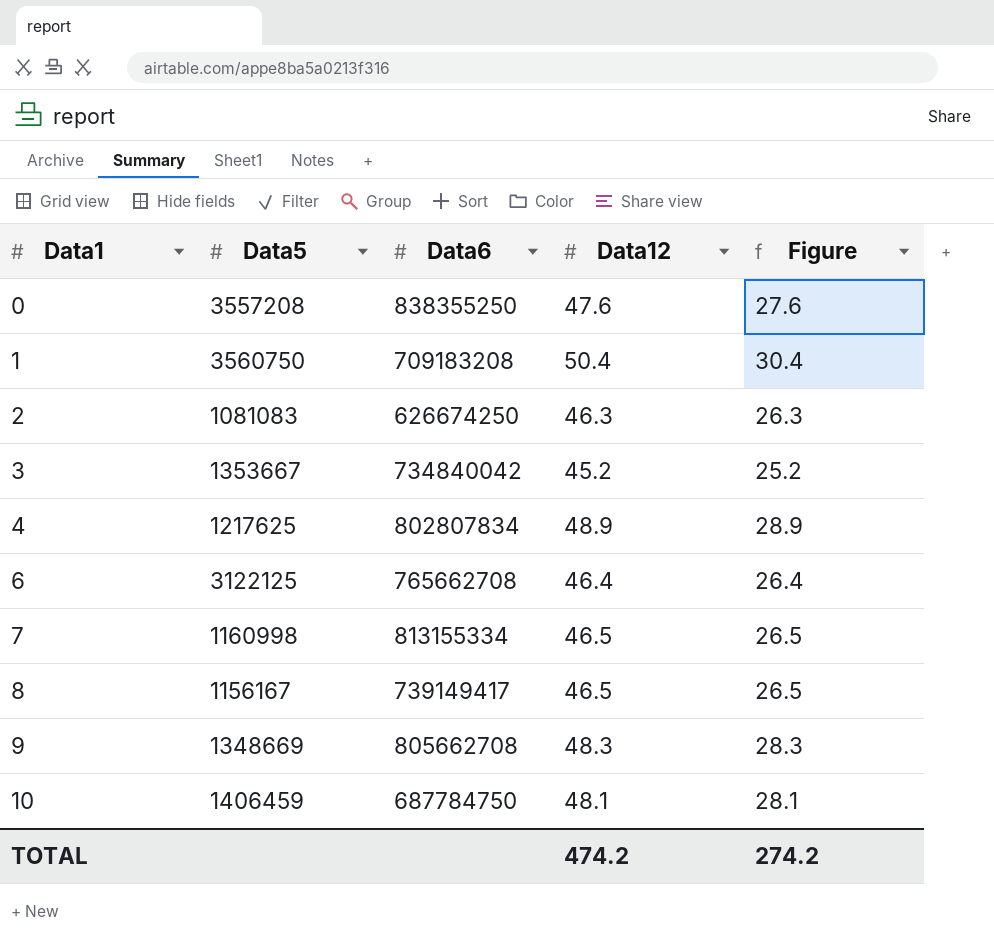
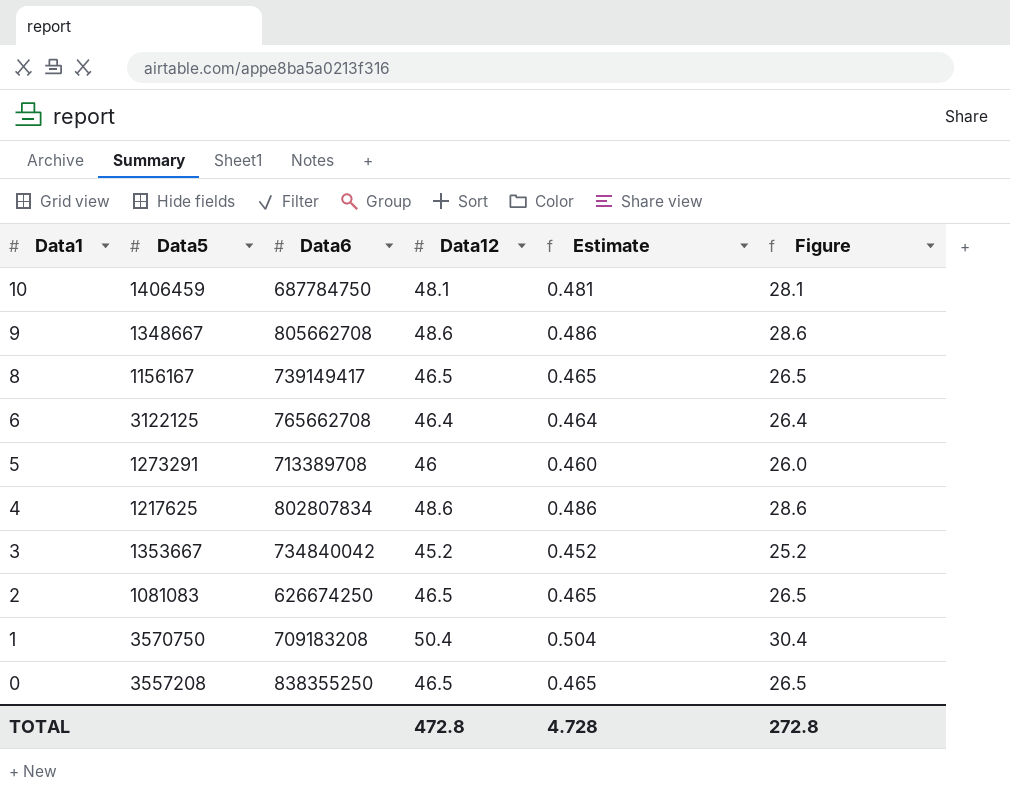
row order: Data1 ascending -> Data1 descending
column Estimate | formula: none -> [Data12] * 0.01
row 7: 1160998 | 813155334 | 46.5 | 26.5 -> none
9 | Data5: 1348669 -> 1348667
9 | Data12: 48.3 -> 48.6
9 | Figure: 28.3 -> 28.6
row 5: none -> 1273291 | 713389708 | 46 | 0.460 | 26.0
4 | Data12: 48.9 -> 48.6
4 | Figure: 28.9 -> 28.6
2 | Data12: 46.3 -> 46.5
2 | Figure: 26.3 -> 26.5
1 | Data5: 3560750 -> 3570750
0 | Data12: 47.6 -> 46.5
0 | Figure: 27.6 -> 26.5
TOTAL | Data12: 474.2 -> 472.8
TOTAL | Figure: 274.2 -> 272.8

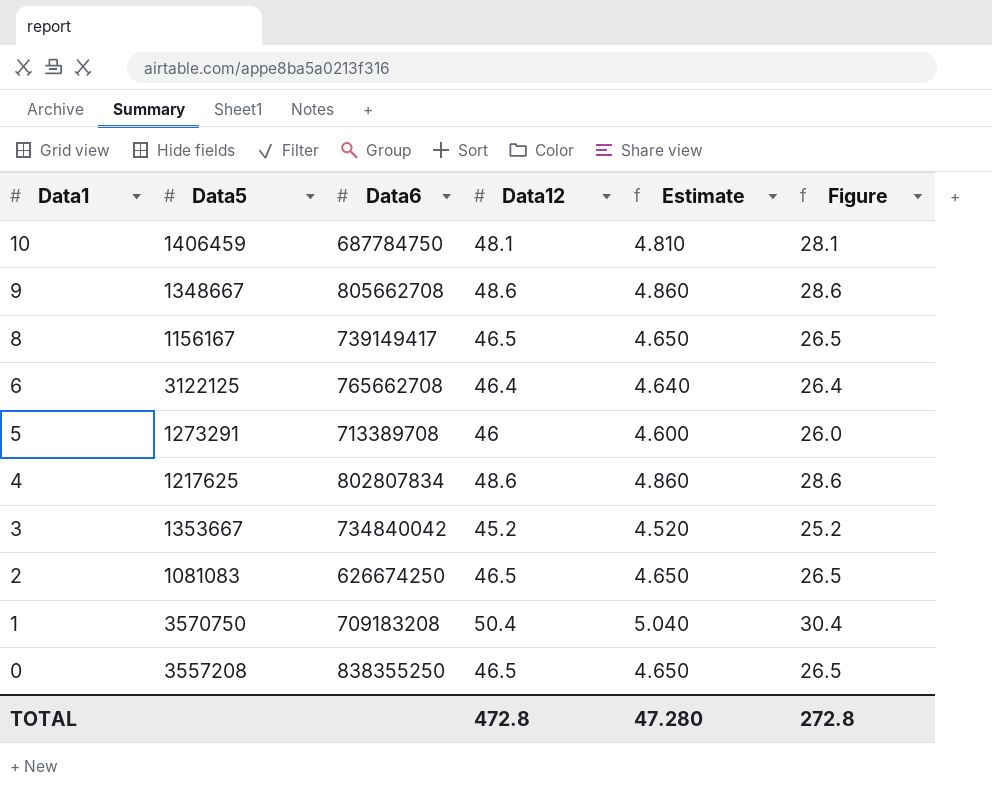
column Estimate | formula: [Data12] * 0.01 -> [Data12] * 0.1
TOTAL | Estimate: 4.728 -> 47.280

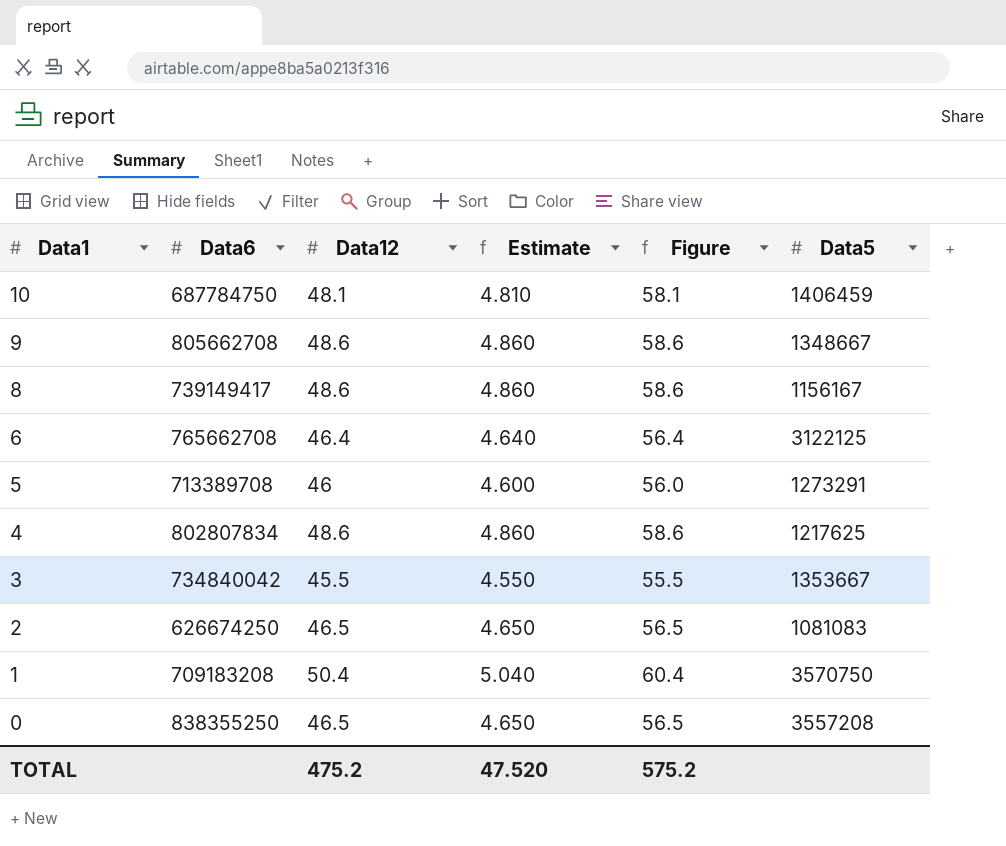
column Figure | formula: [Data12] - 20 -> [Data12] + 10
column Data5 | position: 2 -> 6
8 | Data12: 46.5 -> 48.6
8 | Estimate: 4.650 -> 4.860
3 | Data12: 45.2 -> 45.5
3 | Estimate: 4.520 -> 4.550
TOTAL | Data12: 472.8 -> 475.2
TOTAL | Estimate: 47.280 -> 47.520
TOTAL | Figure: 272.8 -> 575.2

